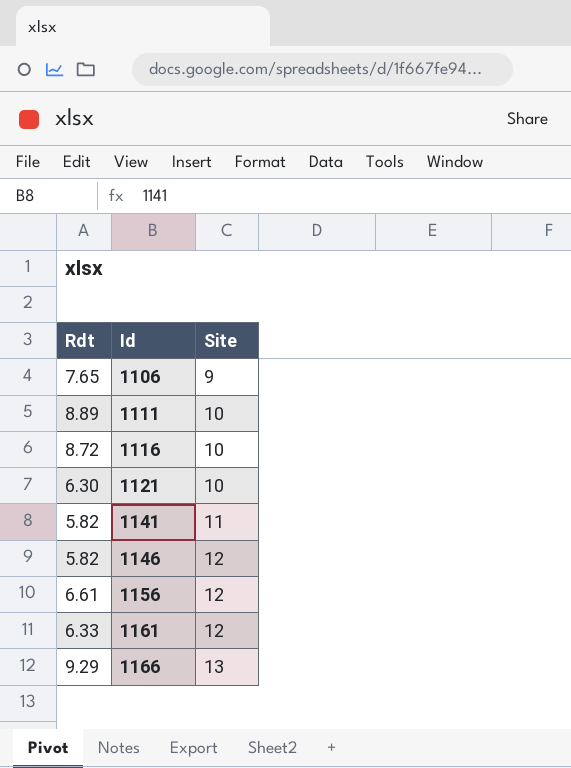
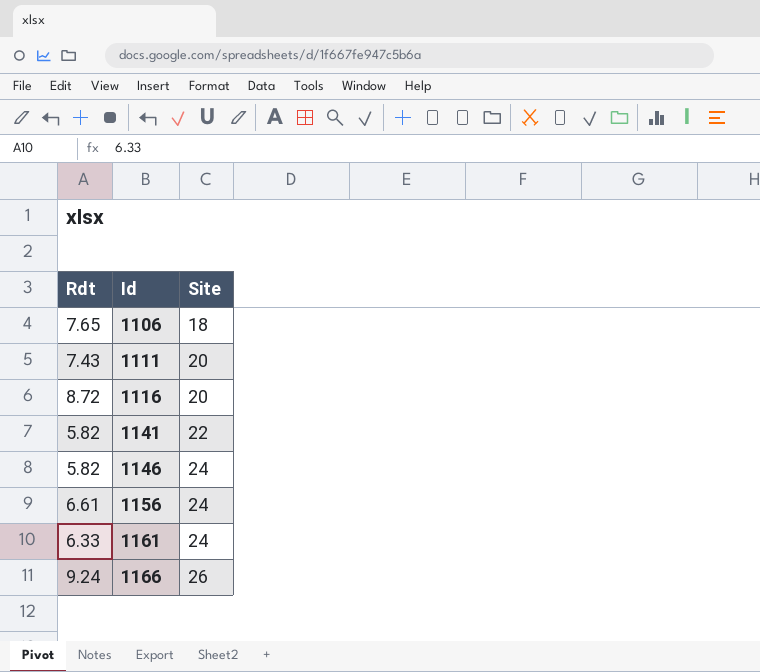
row 1121: 6.30 | 10 -> none
1106 | Site: 9 -> 18
1111 | Rdt: 8.89 -> 7.43
1111 | Site: 10 -> 20
1116 | Site: 10 -> 20
1141 | Site: 11 -> 22
1146 | Site: 12 -> 24
1156 | Site: 12 -> 24
1161 | Site: 12 -> 24
1166 | Rdt: 9.29 -> 9.24
1166 | Site: 13 -> 26

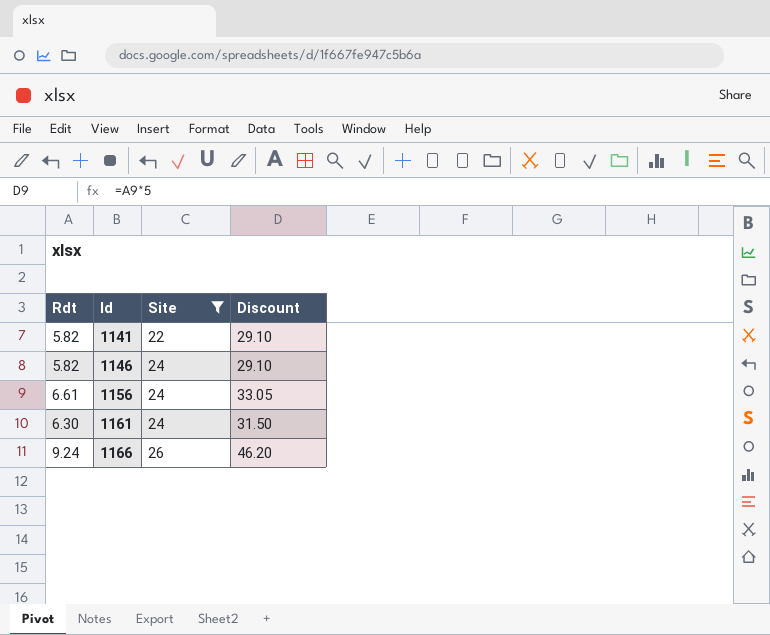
filter: none -> Site >= 22
column Discount | formula: none -> [Rdt] * 5
1161 | Rdt: 6.33 -> 6.30

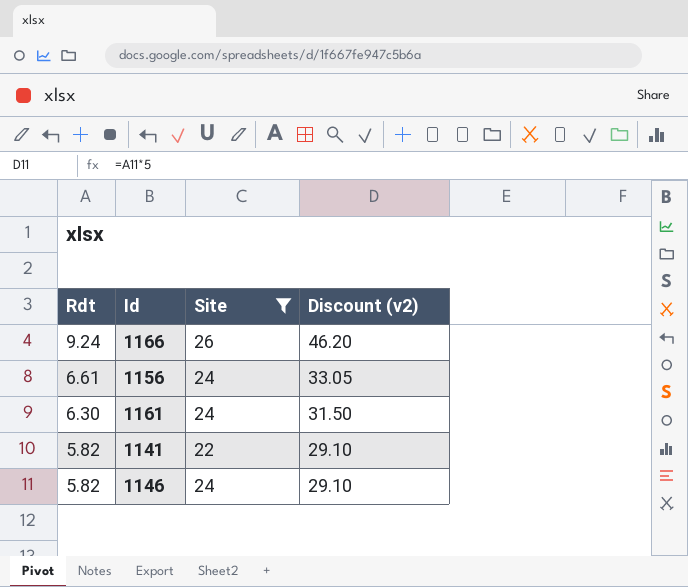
row order: Id ascending -> Rdt descending
column name: Discount -> Discount (v2)

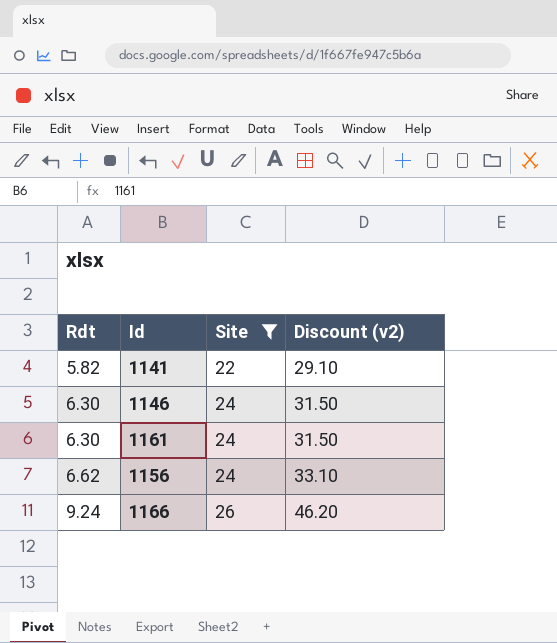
row order: Rdt descending -> Rdt ascending
1146 | Rdt: 5.82 -> 6.30
1146 | Discount (v2): 29.10 -> 31.50
1156 | Rdt: 6.61 -> 6.62
1156 | Discount (v2): 33.05 -> 33.10

